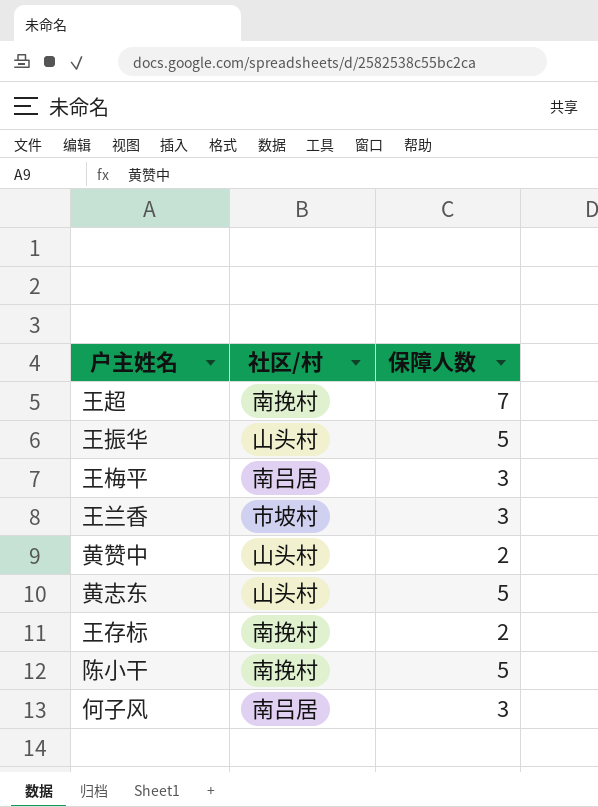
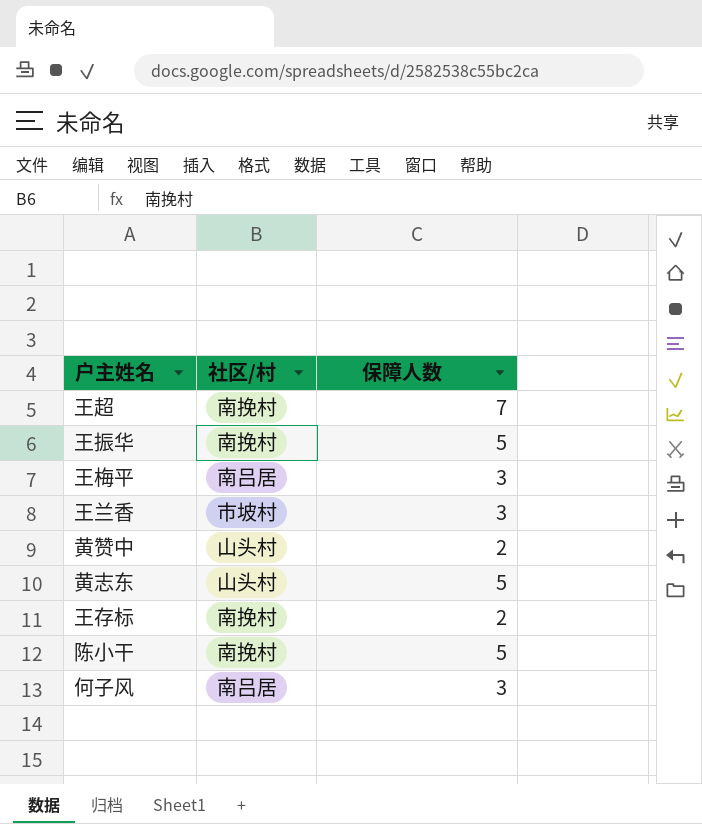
王振华 | 社区/村: 山头村 -> 南挽村

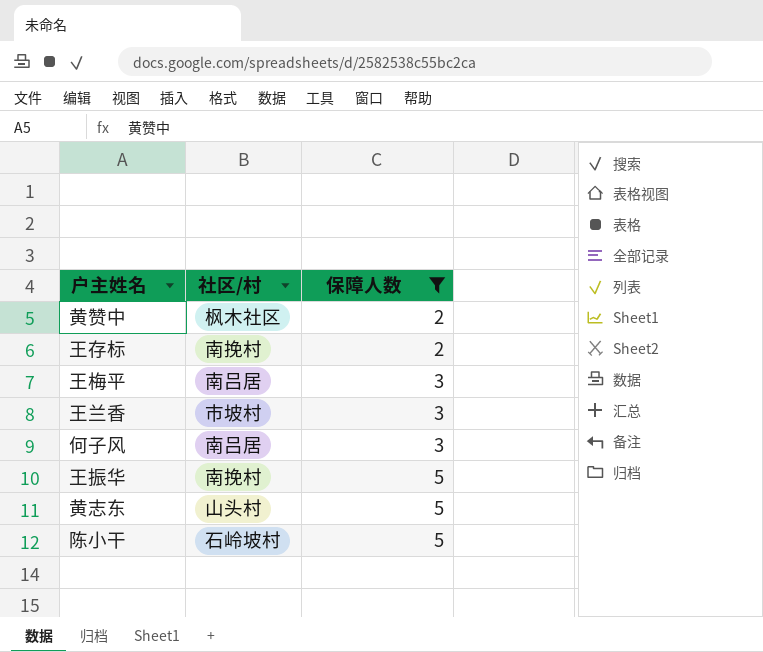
filter: none -> 保障人数 != 7
row order: none -> 保障人数 ascending
黄赞中 | 社区/村: 山头村 -> 枫木社区
陈小干 | 社区/村: 南挽村 -> 石岭坡村

